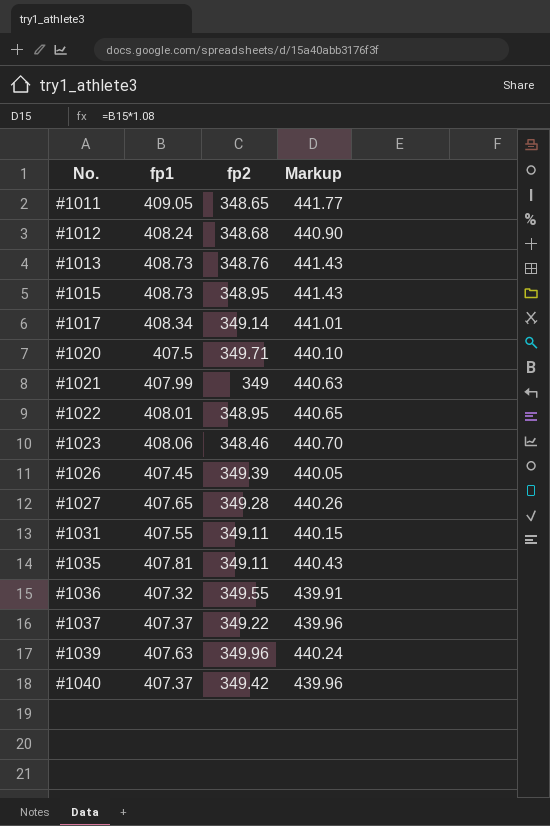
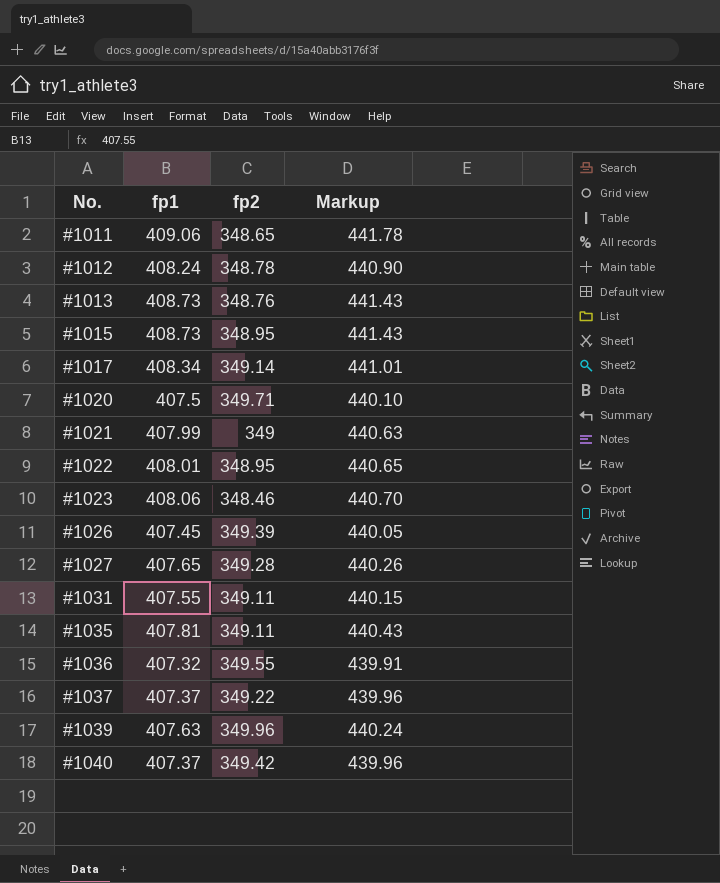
#1011 | fp1: 409.05 -> 409.06
#1011 | Markup: 441.77 -> 441.78
#1012 | fp2: 348.68 -> 348.78

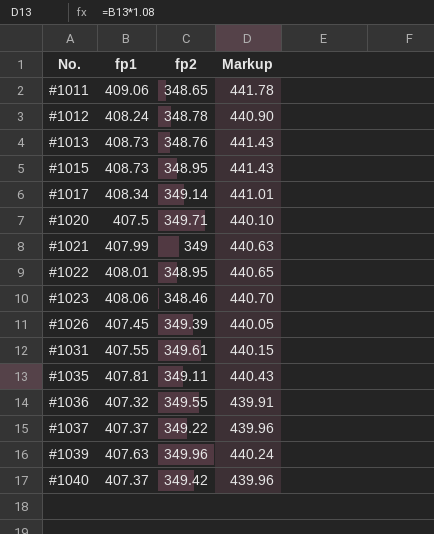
row #1027: 407.65 | 349.28 | 440.26 -> none
#1031 | fp2: 349.11 -> 349.61

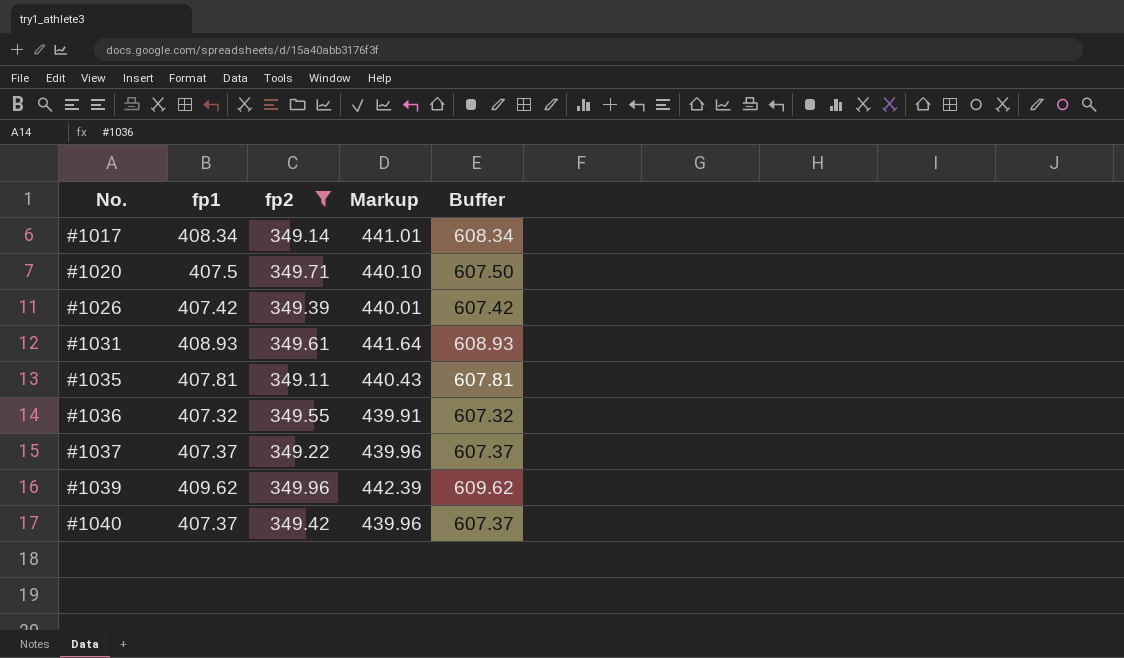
filter: none -> fp2 >= 349.11
column Buffer | formula: none -> [fp1] + 200
#1026 | fp1: 407.45 -> 407.42
#1026 | Markup: 440.05 -> 440.01
#1031 | fp1: 407.55 -> 408.93
#1031 | Markup: 440.15 -> 441.64
#1039 | fp1: 407.63 -> 409.62
#1039 | Markup: 440.24 -> 442.39

